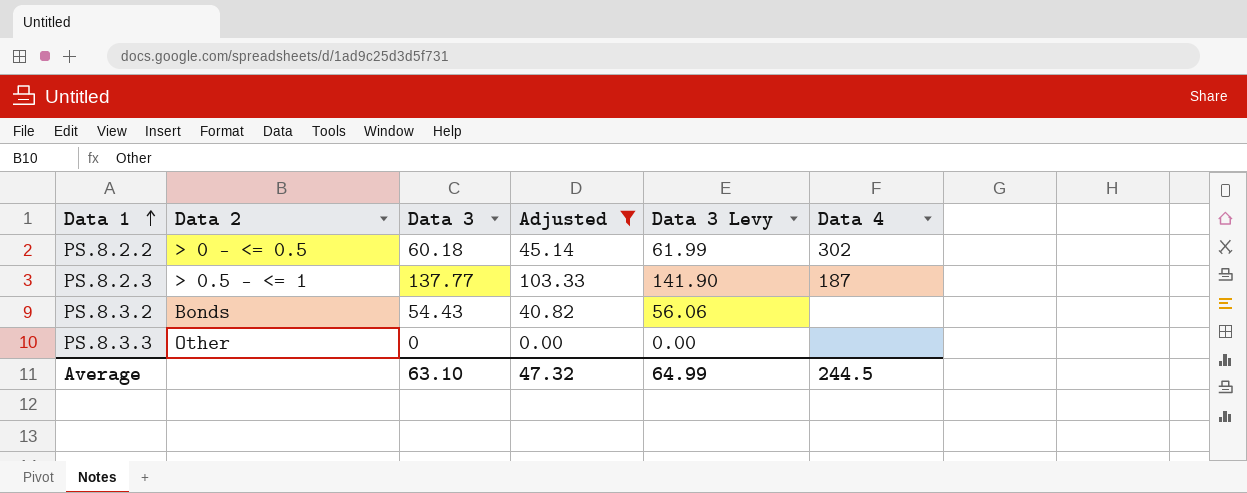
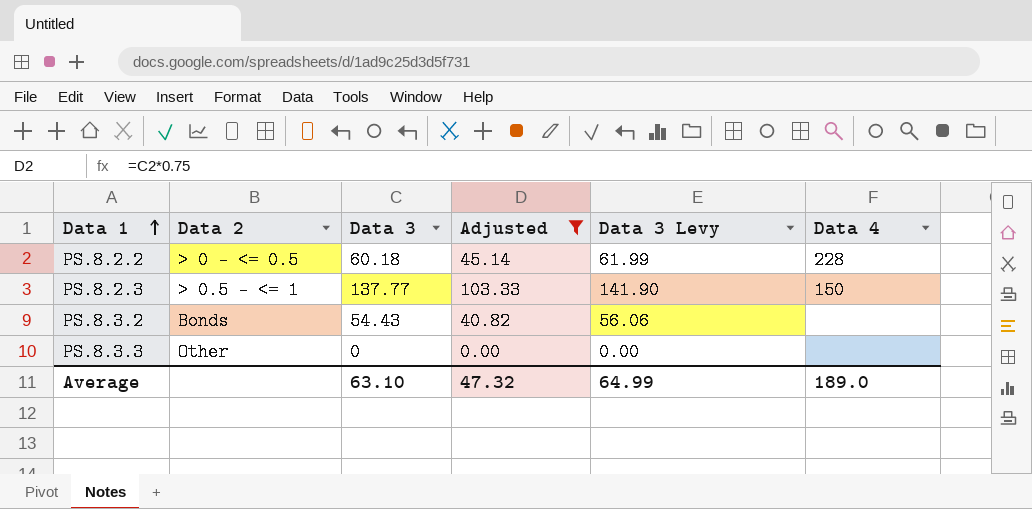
PS.8.2.2 | Data 4: 302 -> 228
PS.8.2.3 | Data 4: 187 -> 150
Average | Data 4: 244.5 -> 189.0

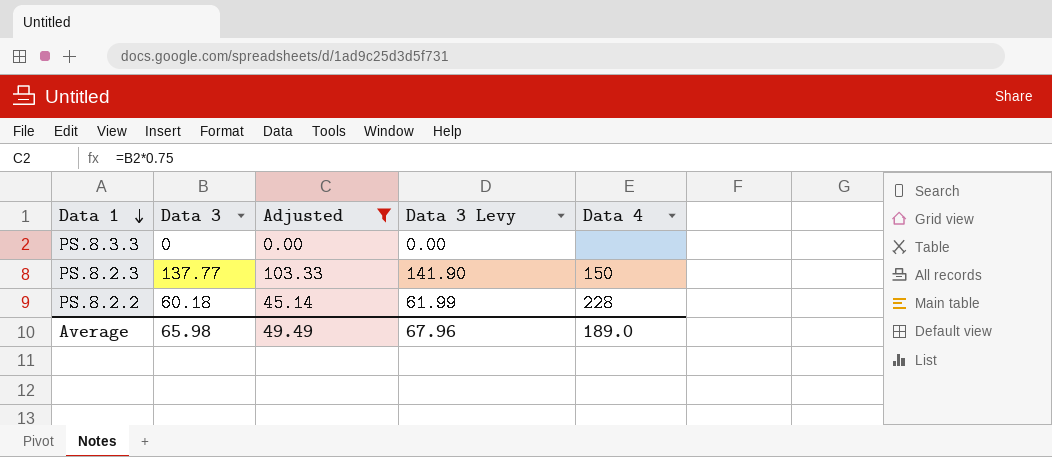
row order: Data 1 ascending -> Data 1 descending
column Data 2 | position: 2 -> none
row PS.8.3.2: Bonds | 54.43 | 40.82 | 56.06 | none -> none
Average | Data 3: 63.10 -> 65.98
Average | Adjusted: 47.32 -> 49.49
Average | Data 3 Levy: 64.99 -> 67.96

